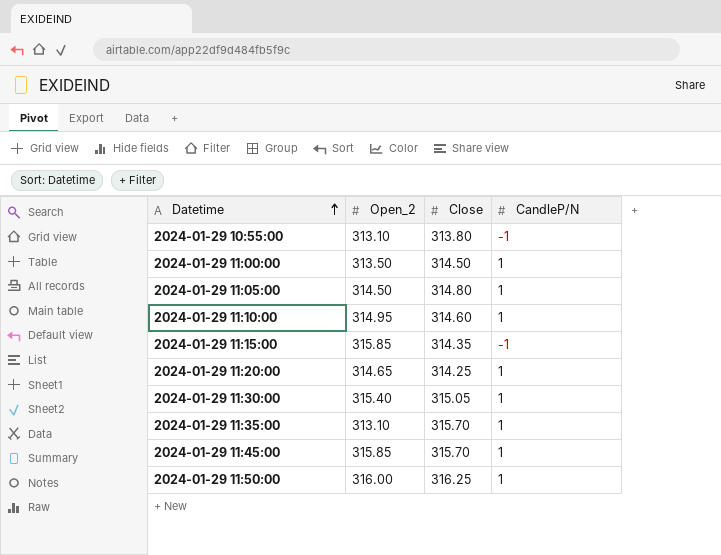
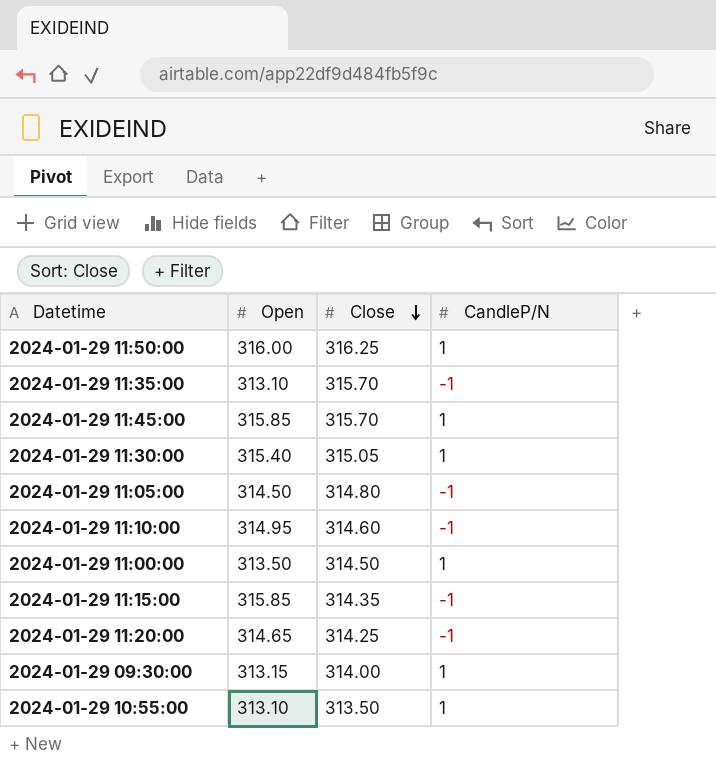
row order: Datetime ascending -> Close descending
column name: Open_2 -> Open
2024-01-29 11:35:00 | CandleP/N: 1 -> -1
2024-01-29 11:05:00 | CandleP/N: 1 -> -1
2024-01-29 11:10:00 | CandleP/N: 1 -> -1
2024-01-29 11:20:00 | CandleP/N: 1 -> -1
row 2024-01-29 09:30:00: none -> 313.15 | 314.00 | 1
2024-01-29 10:55:00 | Close: 313.80 -> 313.50
2024-01-29 10:55:00 | CandleP/N: -1 -> 1

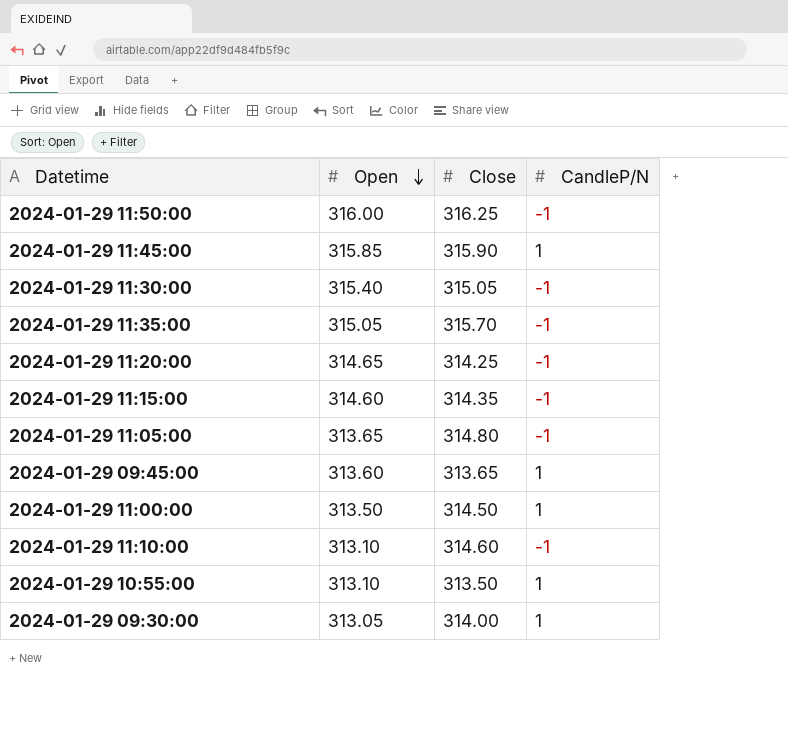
row order: Close descending -> Open descending
2024-01-29 11:50:00 | CandleP/N: 1 -> -1
2024-01-29 11:45:00 | Close: 315.70 -> 315.90
2024-01-29 11:30:00 | CandleP/N: 1 -> -1
2024-01-29 11:35:00 | Open: 313.10 -> 315.05
2024-01-29 11:15:00 | Open: 315.85 -> 314.60
2024-01-29 11:05:00 | Open: 314.50 -> 313.65
row 2024-01-29 09:45:00: none -> 313.60 | 313.65 | 1
2024-01-29 11:10:00 | Open: 314.95 -> 313.10
2024-01-29 09:30:00 | Open: 313.15 -> 313.05

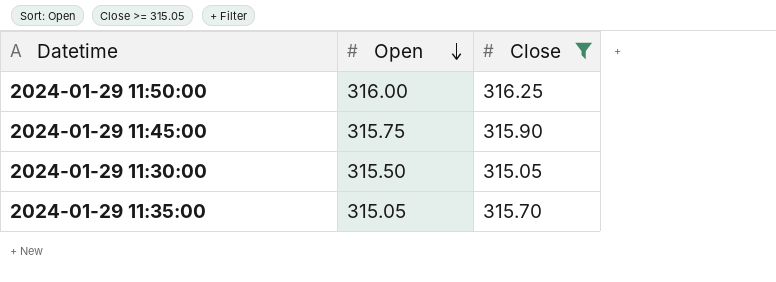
filter: none -> Close >= 315.05
column CandleP/N | position: 4 -> none
2024-01-29 11:45:00 | Open: 315.85 -> 315.75
2024-01-29 11:30:00 | Open: 315.40 -> 315.50

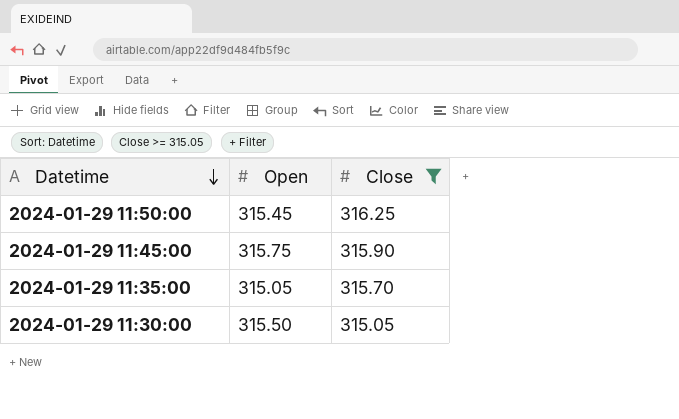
row order: Open descending -> Datetime descending
2024-01-29 11:50:00 | Open: 316.00 -> 315.45

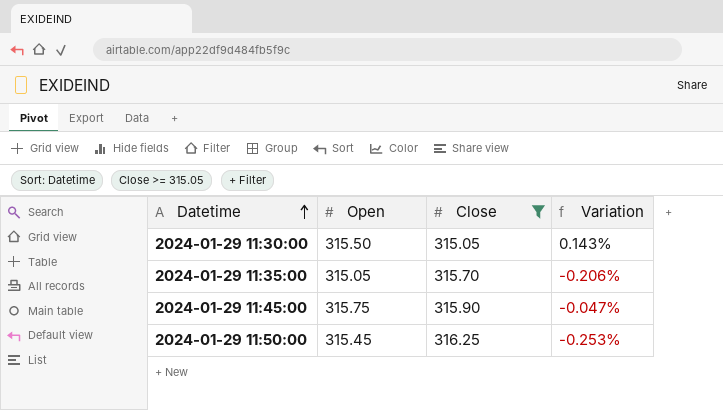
row order: Datetime descending -> Datetime ascending
column Variation | formula: none -> ([Open] - [Close]) / [Close]

